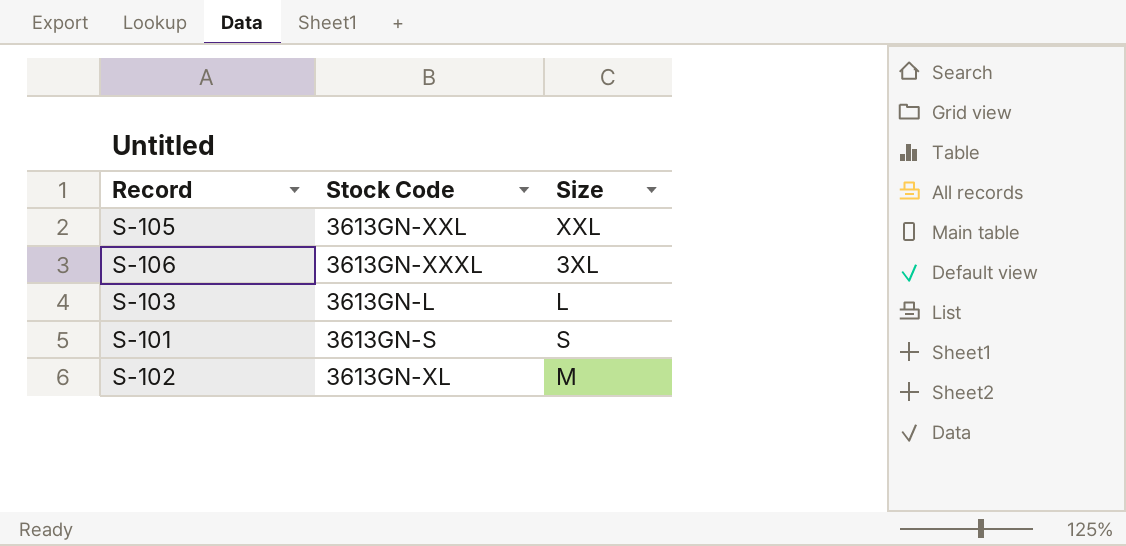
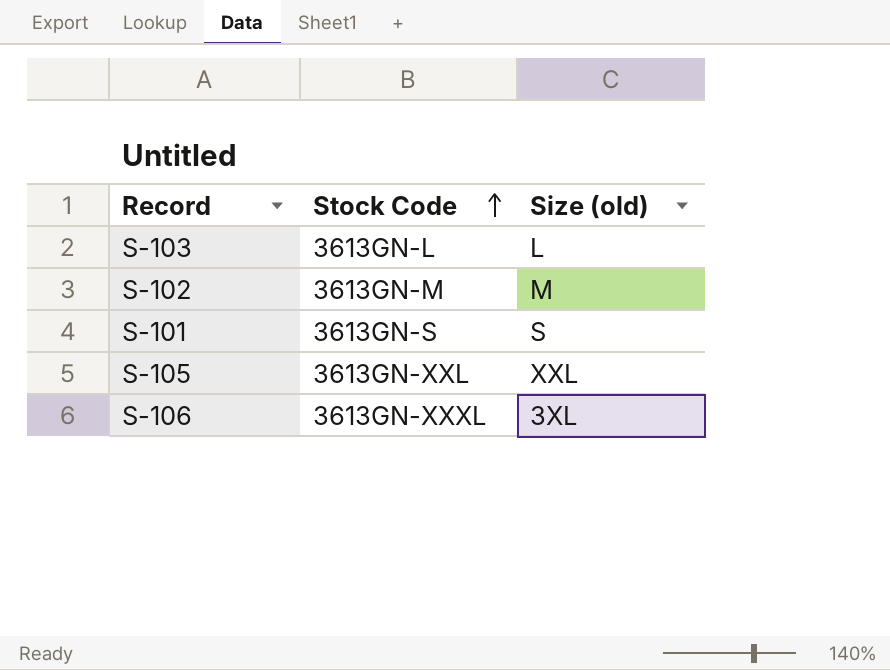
row order: none -> Stock Code ascending
column name: Size -> Size (old)
S-102 | Stock Code: 3613GN-XL -> 3613GN-M

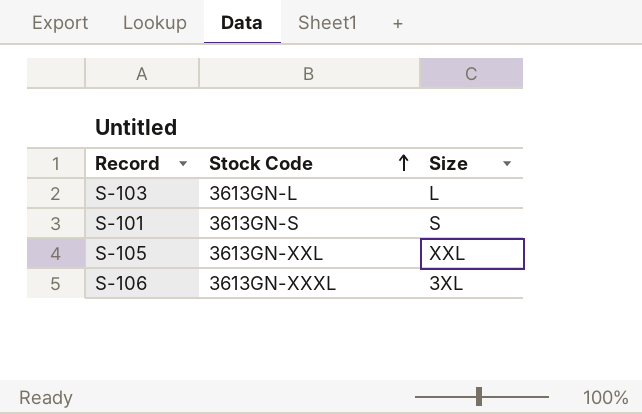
column name: Size (old) -> Size
row S-102: 3613GN-M | M -> none

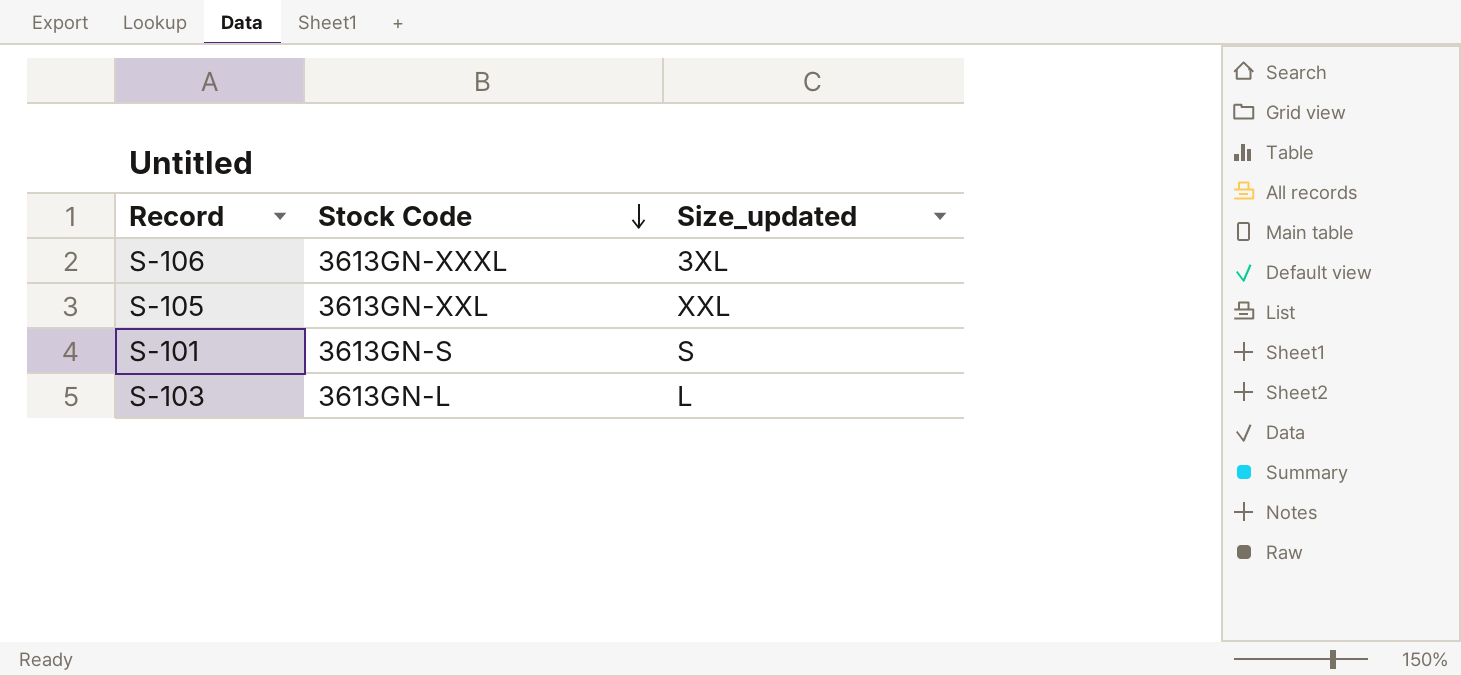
row order: Stock Code ascending -> Stock Code descending
column name: Size -> Size_updated

